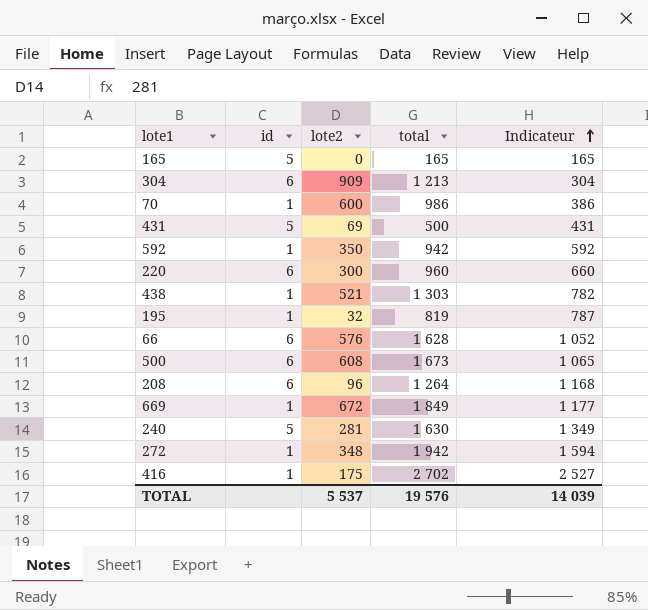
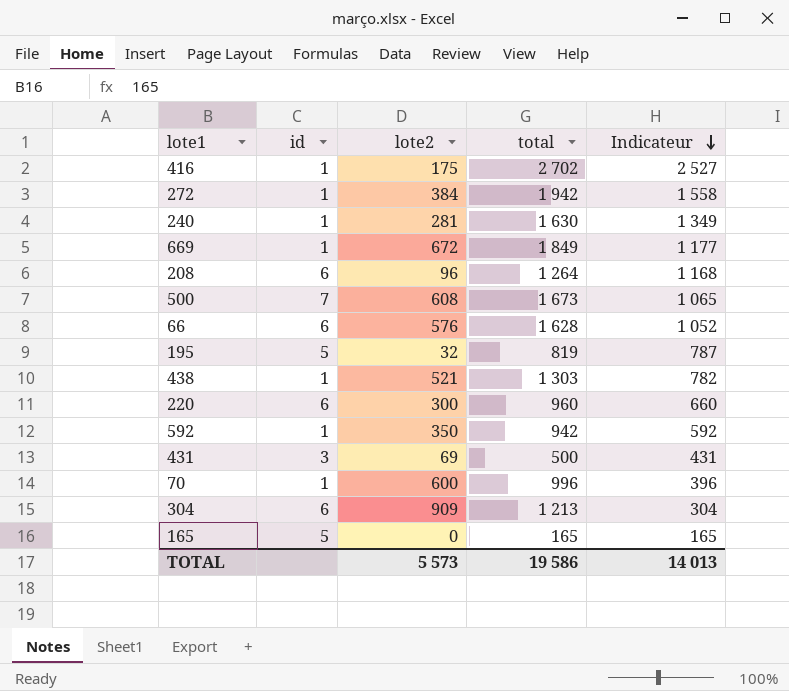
row order: Indicateur ascending -> Indicateur descending
272 | lote2: 348 -> 384
272 | Indicateur: 1 594 -> 1 558
240 | id: 5 -> 1
500 | id: 6 -> 7
195 | id: 1 -> 5
431 | id: 5 -> 3
70 | total: 986 -> 996
70 | Indicateur: 386 -> 396
TOTAL | lote2: 5 537 -> 5 573
TOTAL | total: 19 576 -> 19 586
TOTAL | Indicateur: 14 039 -> 14 013

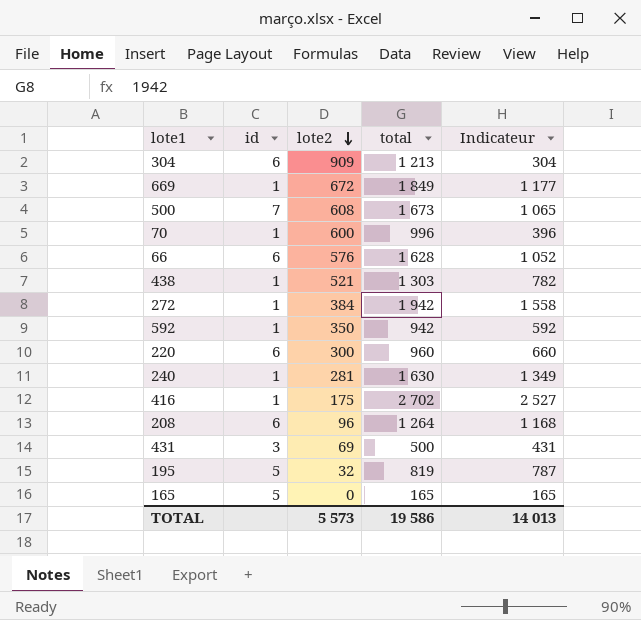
row order: Indicateur descending -> lote2 descending

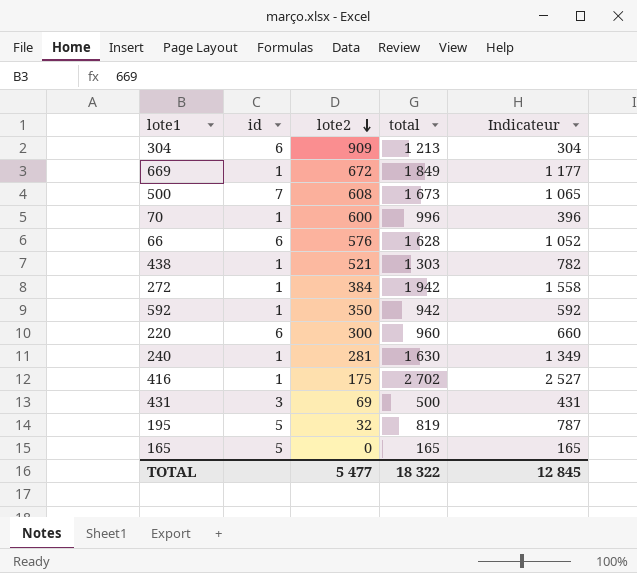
row 208: 6 | 96 | 1 264 | 1 168 -> none
TOTAL | lote2: 5 573 -> 5 477
TOTAL | total: 19 586 -> 18 322
TOTAL | Indicateur: 14 013 -> 12 845

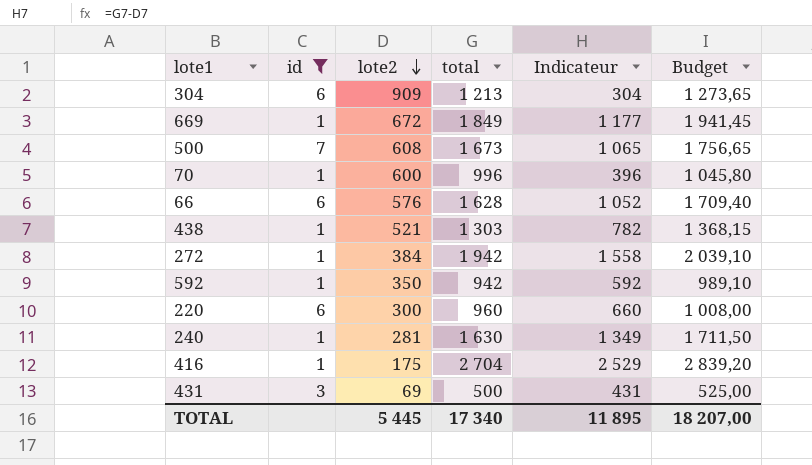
filter: none -> id != 5
column Budget | formula: none -> [total] * 1,05
416 | total: 2 702 -> 2 704
416 | Indicateur: 2 527 -> 2 529
TOTAL | lote2: 5 477 -> 5 445
TOTAL | total: 18 322 -> 17 340
TOTAL | Indicateur: 12 845 -> 11 895

